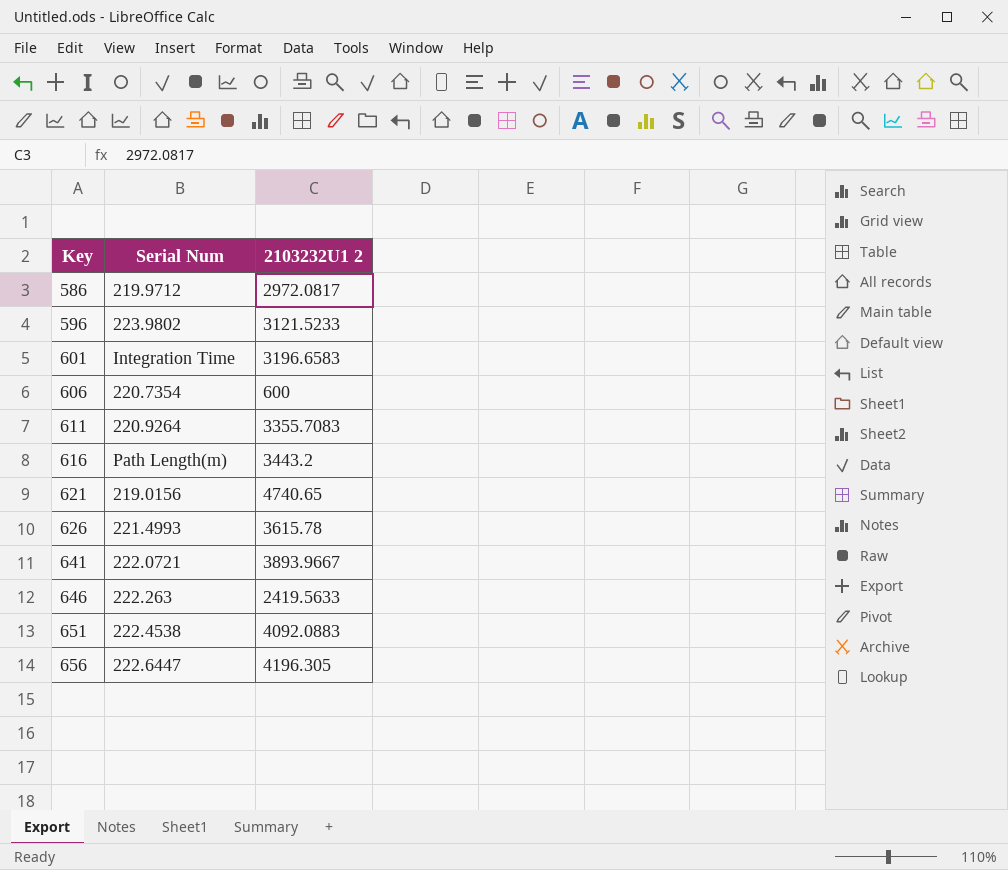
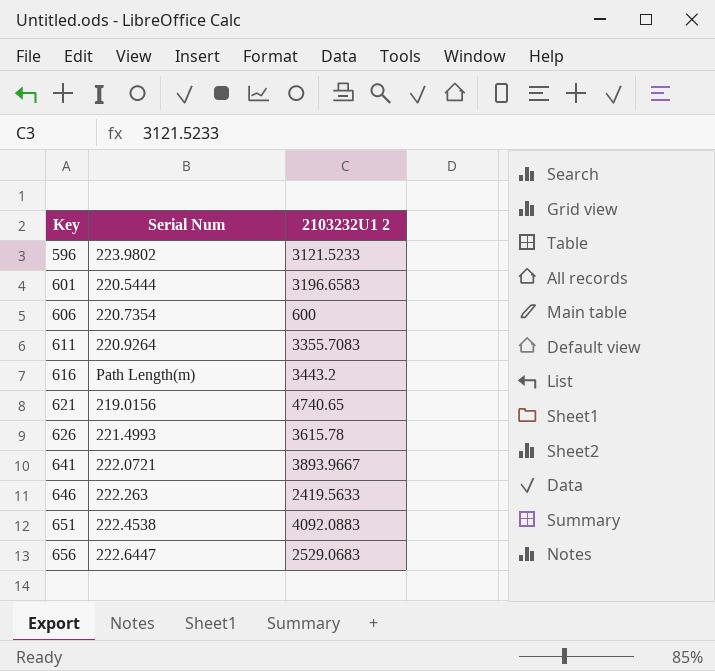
row 586: 219.9712 | 2972.0817 -> none
601 | Serial Num: Integration Time -> 220.5444
656 | 2103232U1 2: 4196.305 -> 2529.0683

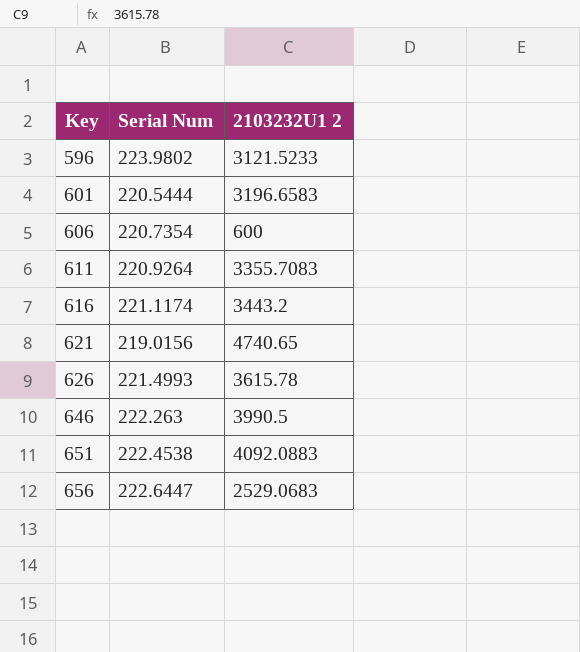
row 641: 222.0721 | 3893.9667 -> none
616 | Serial Num: Path Length(m) -> 221.1174
646 | 2103232U1 2: 2419.5633 -> 3990.5

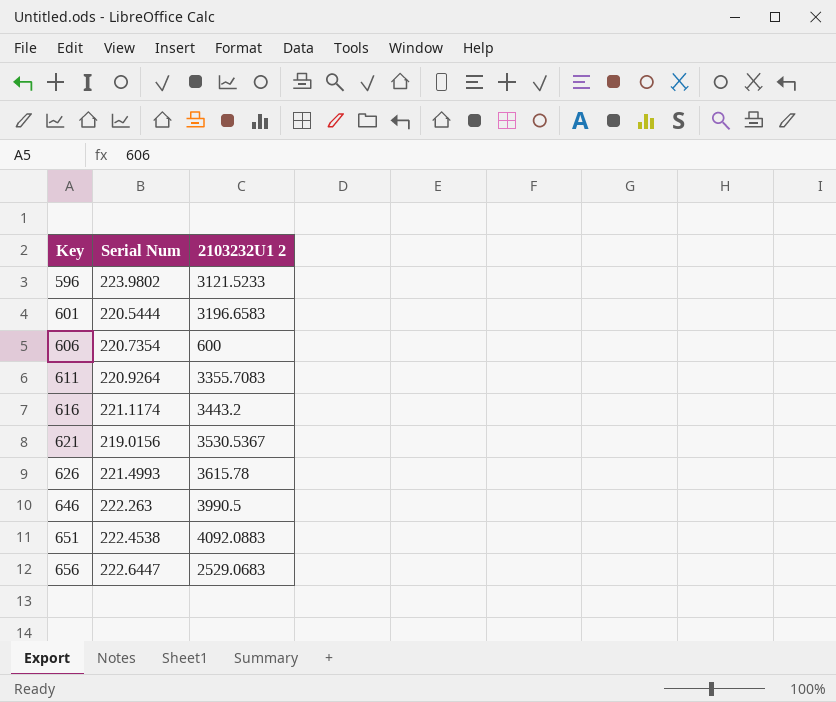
621 | 2103232U1 2: 4740.65 -> 3530.5367

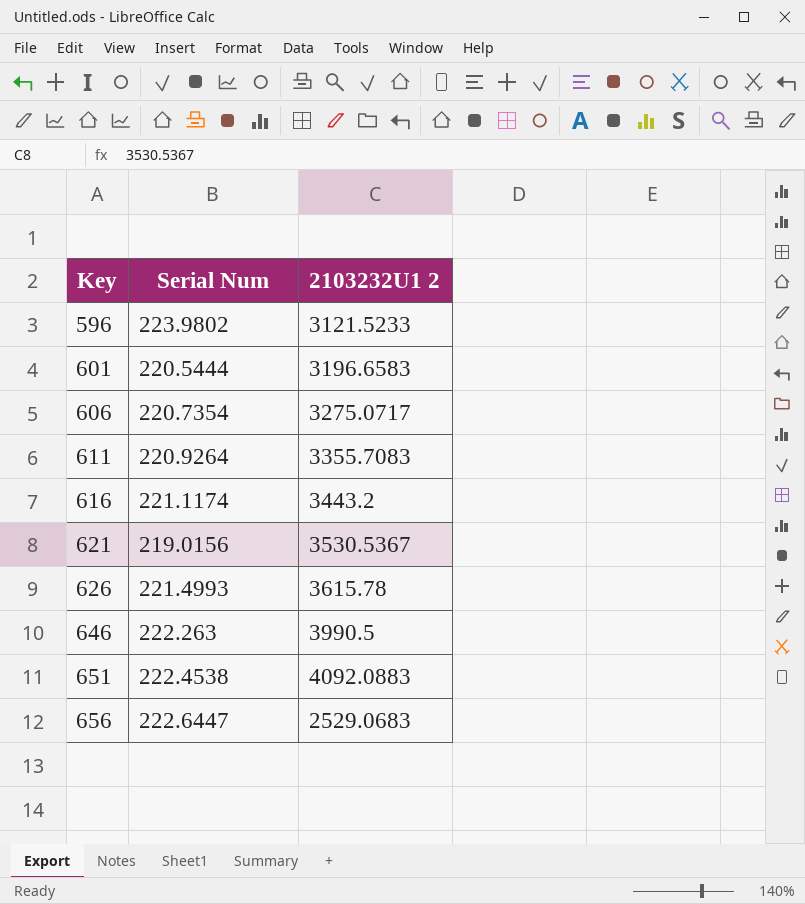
606 | 2103232U1 2: 600 -> 3275.0717

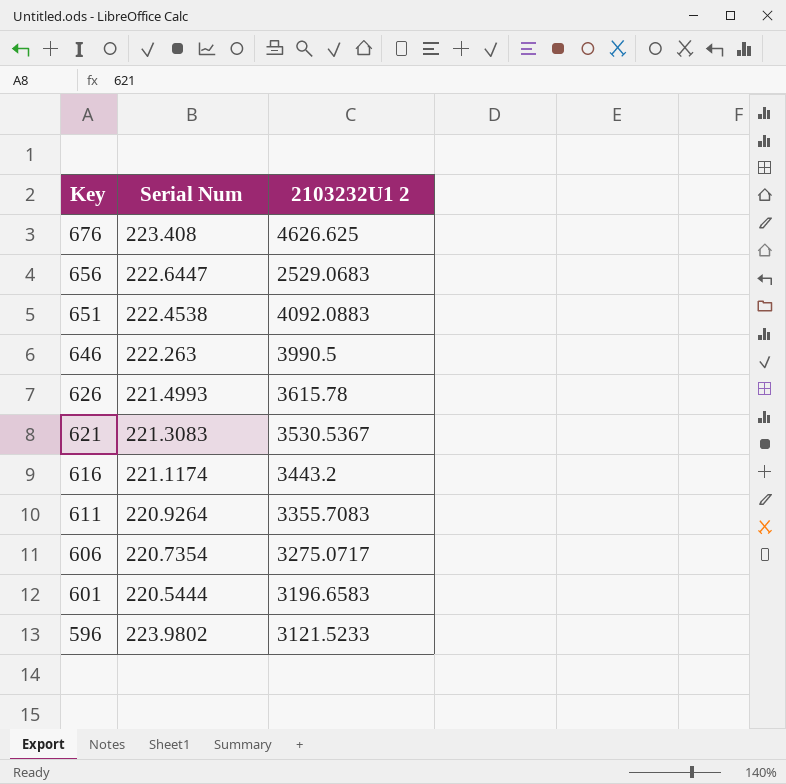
row order: Key ascending -> Key descending
row 676: none -> 223.408 | 4626.625
621 | Serial Num: 219.0156 -> 221.3083

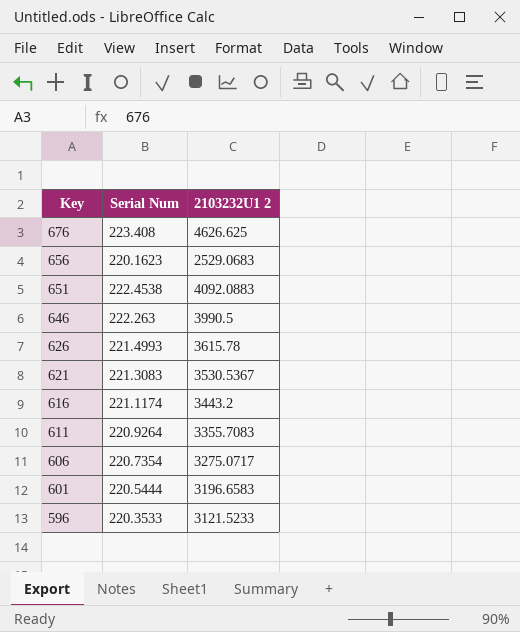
656 | Serial Num: 222.6447 -> 220.1623
596 | Serial Num: 223.9802 -> 220.3533

